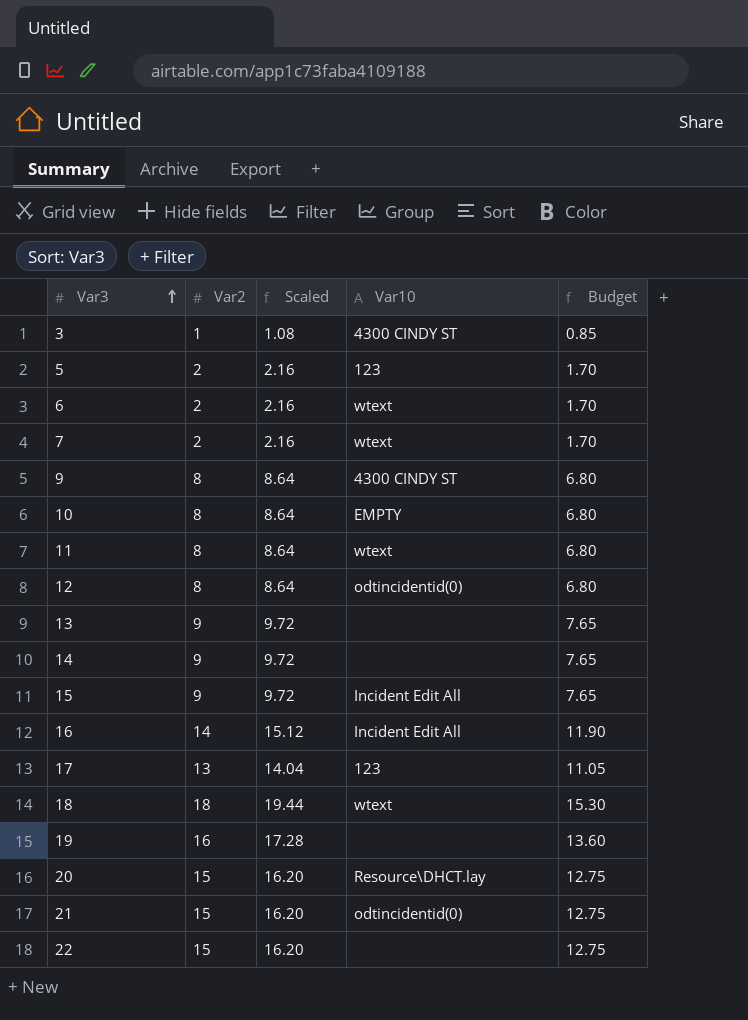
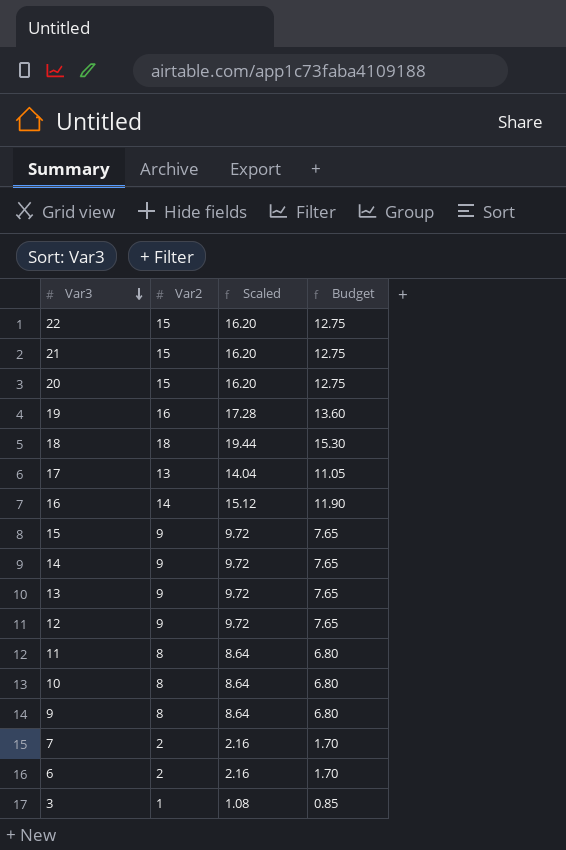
row order: Var3 ascending -> Var3 descending
column Var10 | position: 4 -> none
row 5: 2 | 2.16 | 123 | 1.70 -> none
12 | Var2: 8 -> 9
12 | Scaled: 8.64 -> 9.72
12 | Budget: 6.80 -> 7.65

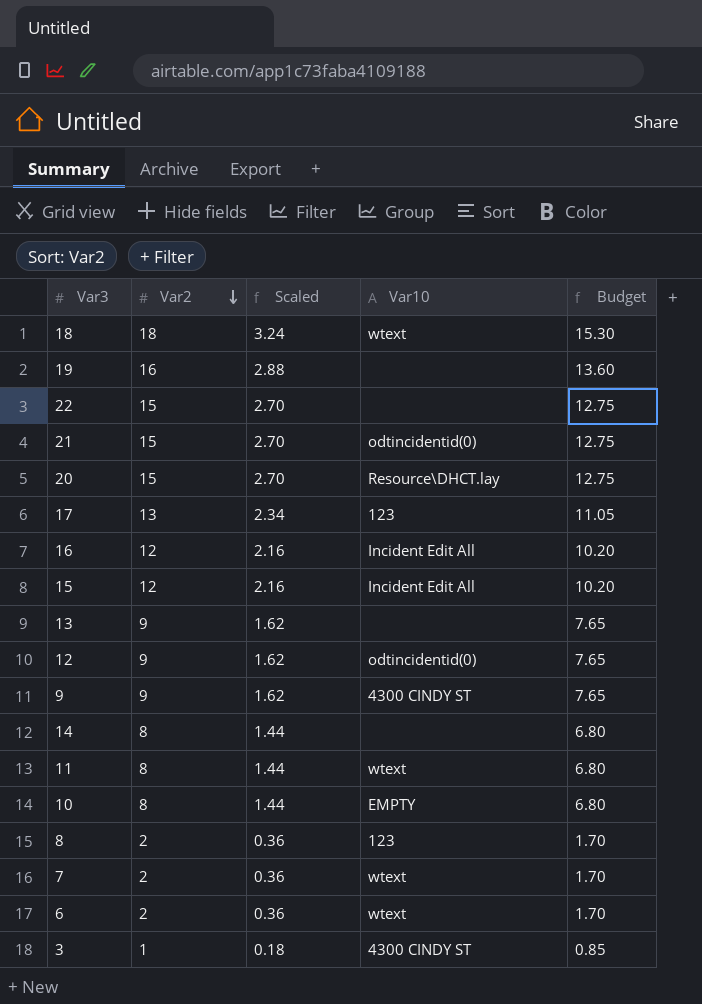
row order: Var3 descending -> Var2 descending
column Scaled | formula: [Var2] * 1.08 -> [Var2] * 0.18
column Var10 | position: none -> 4
16 | Var2: 14 -> 12
16 | Budget: 11.90 -> 10.20
15 | Var2: 9 -> 12
15 | Budget: 7.65 -> 10.20
9 | Var2: 8 -> 9
9 | Budget: 6.80 -> 7.65
14 | Var2: 9 -> 8
14 | Budget: 7.65 -> 6.80
row 8: none -> 2 | 0.36 | 123 | 1.70

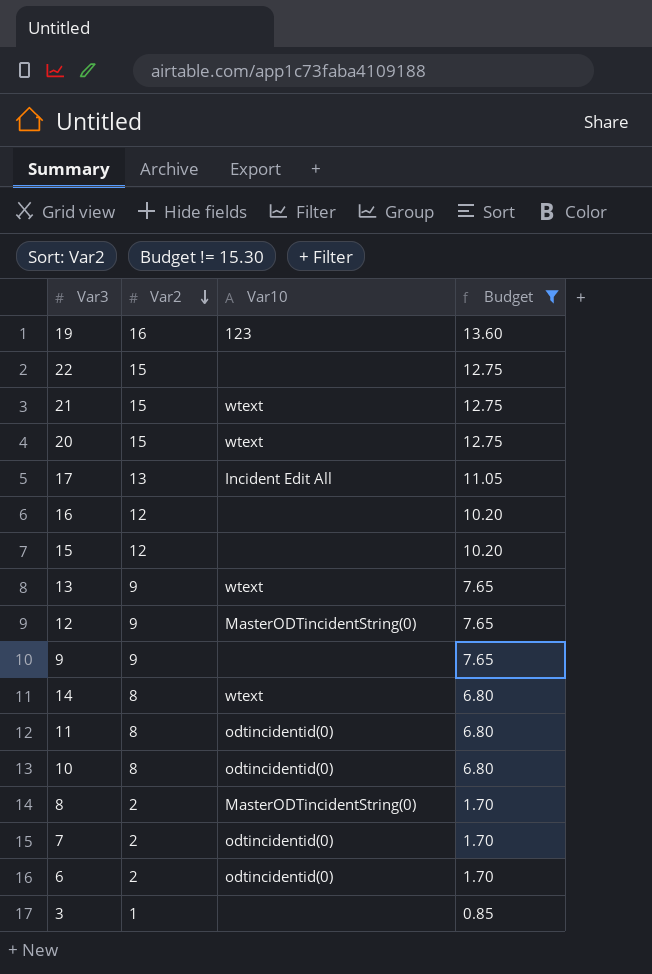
filter: none -> Budget != 15.30
column Scaled | formula: [Var2] * 0.18 -> none
19 | Var10: none -> 123
21 | Var10: odtincidentid(0) -> wtext
20 | Var10: Resource\DHCT.lay -> wtext
17 | Var10: 123 -> Incident Edit All
16 | Var10: Incident Edit All -> none
15 | Var10: Incident Edit All -> none
13 | Var10: none -> wtext
12 | Var10: odtincidentid(0) -> MasterODTincidentString(0)
9 | Var10: 4300 CINDY ST -> none
14 | Var10: none -> wtext
11 | Var10: wtext -> odtincidentid(0)
10 | Var10: EMPTY -> odtincidentid(0)
8 | Var10: 123 -> MasterODTincidentString(0)
7 | Var10: wtext -> odtincidentid(0)
6 | Var10: wtext -> odtincidentid(0)
3 | Var10: 4300 CINDY ST -> none

